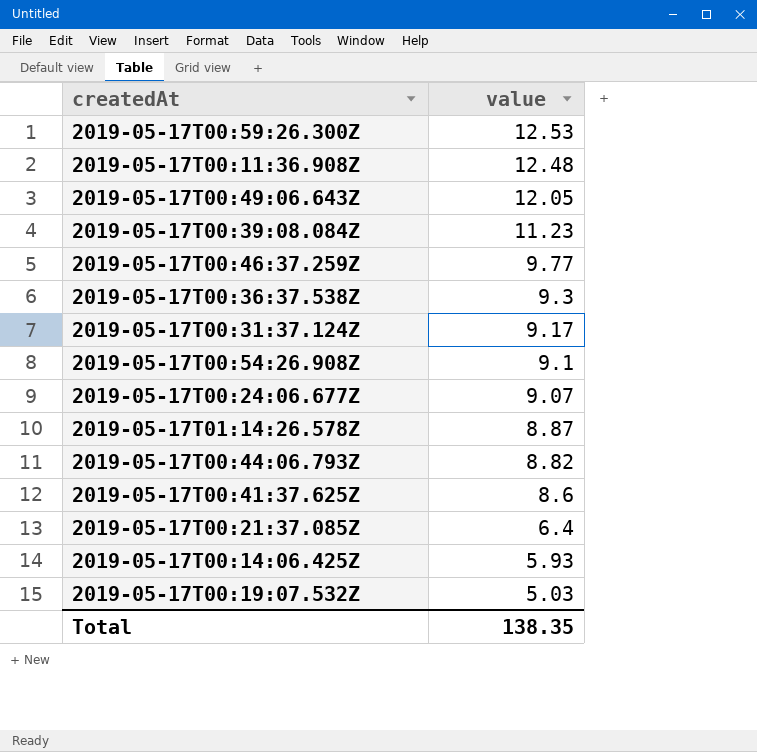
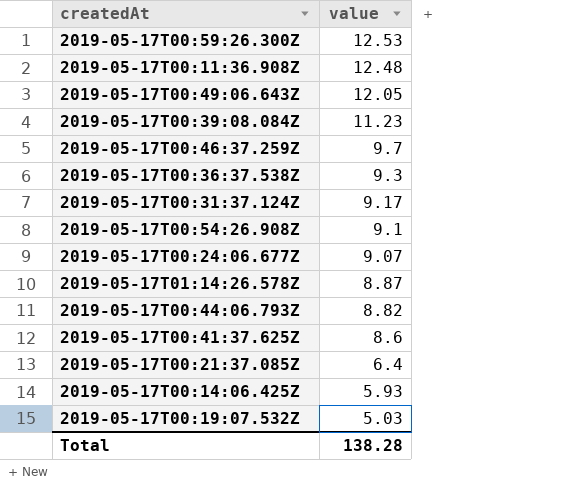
2019-05-17T00:46:37.259Z | value: 9.77 -> 9.7
Total | value: 138.35 -> 138.28

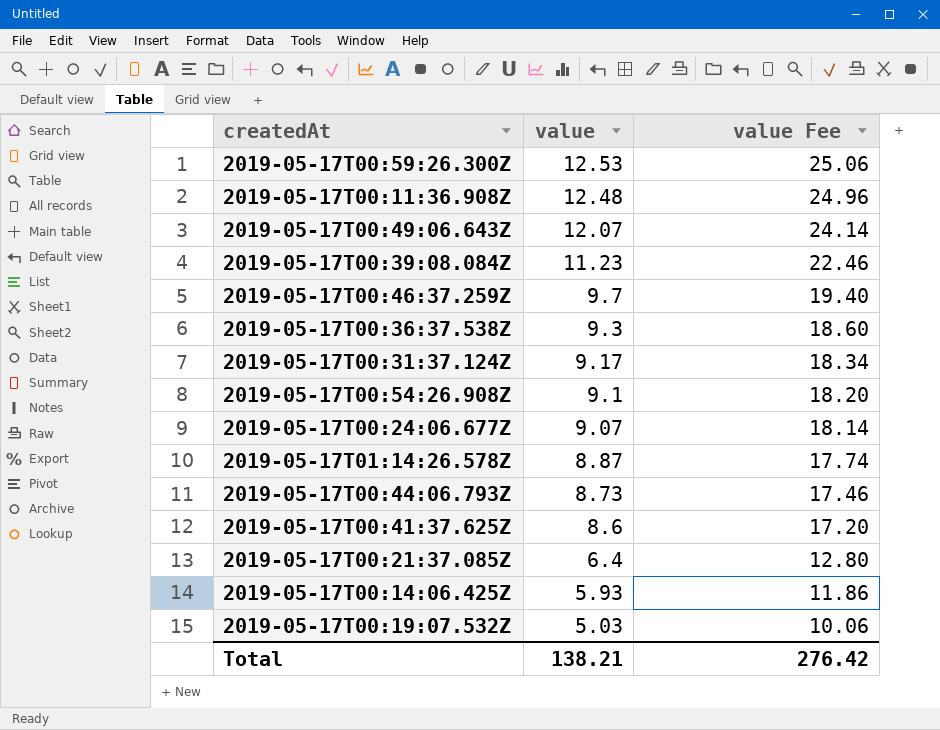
column value Fee | formula: none -> [value] * 2
2019-05-17T00:49:06.643Z | value: 12.05 -> 12.07
2019-05-17T00:44:06.793Z | value: 8.82 -> 8.73
Total | value: 138.28 -> 138.21

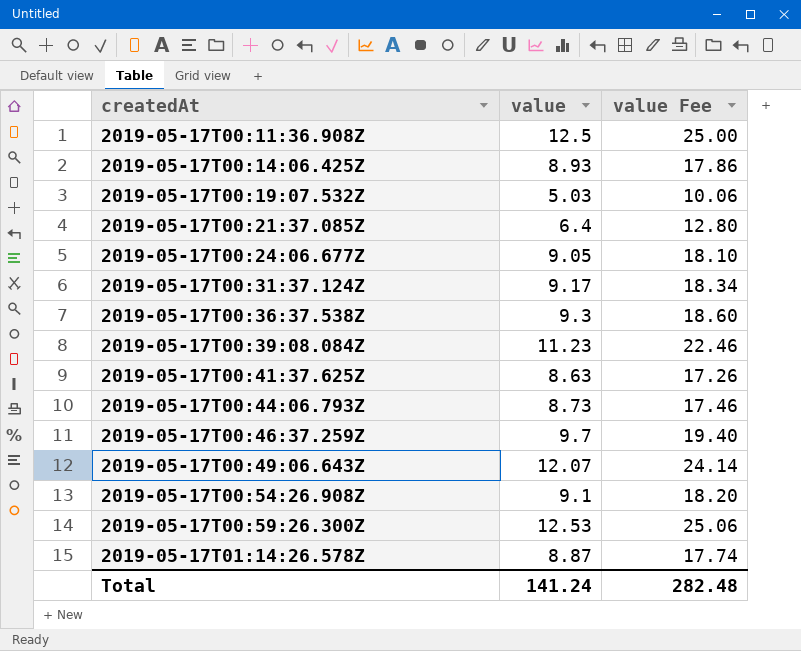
row order: value descending -> createdAt ascending
2019-05-17T00:11:36.908Z | value: 12.48 -> 12.5
2019-05-17T00:11:36.908Z | value Fee: 24.96 -> 25.00
2019-05-17T00:14:06.425Z | value: 5.93 -> 8.93
2019-05-17T00:14:06.425Z | value Fee: 11.86 -> 17.86
2019-05-17T00:24:06.677Z | value: 9.07 -> 9.05
2019-05-17T00:24:06.677Z | value Fee: 18.14 -> 18.10
2019-05-17T00:41:37.625Z | value: 8.6 -> 8.63
2019-05-17T00:41:37.625Z | value Fee: 17.20 -> 17.26
Total | value: 138.21 -> 141.24
Total | value Fee: 276.42 -> 282.48

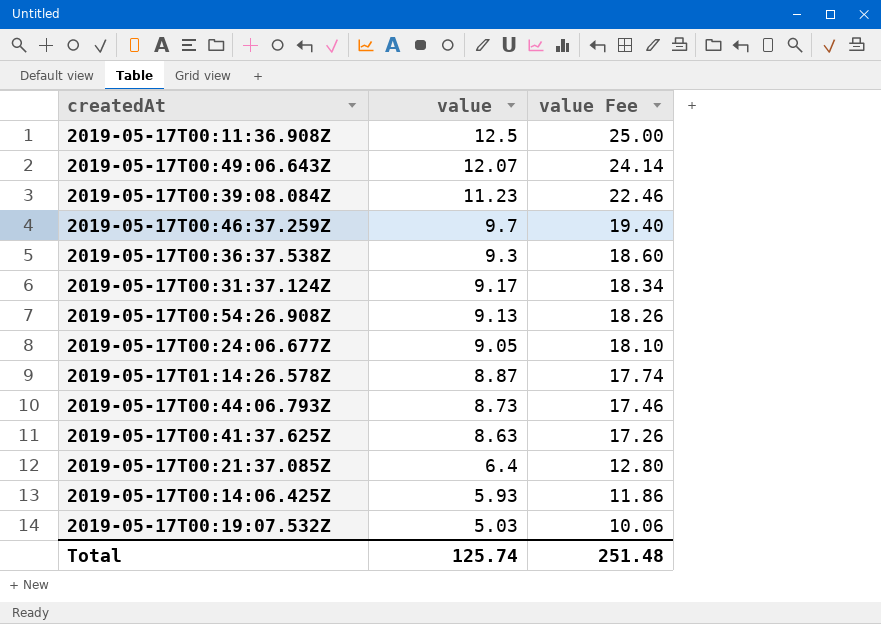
row order: createdAt ascending -> value descending
row 2019-05-17T00:59:26.300Z: 12.53 | 25.06 -> none
2019-05-17T00:54:26.908Z | value: 9.1 -> 9.13
2019-05-17T00:54:26.908Z | value Fee: 18.20 -> 18.26
2019-05-17T00:14:06.425Z | value: 8.93 -> 5.93
2019-05-17T00:14:06.425Z | value Fee: 17.86 -> 11.86
Total | value: 141.24 -> 125.74
Total | value Fee: 282.48 -> 251.48

